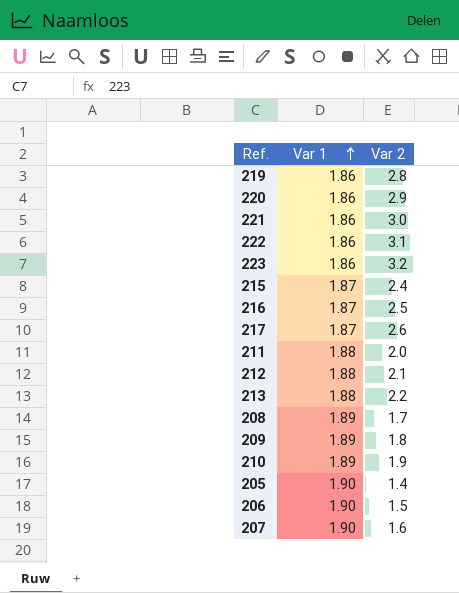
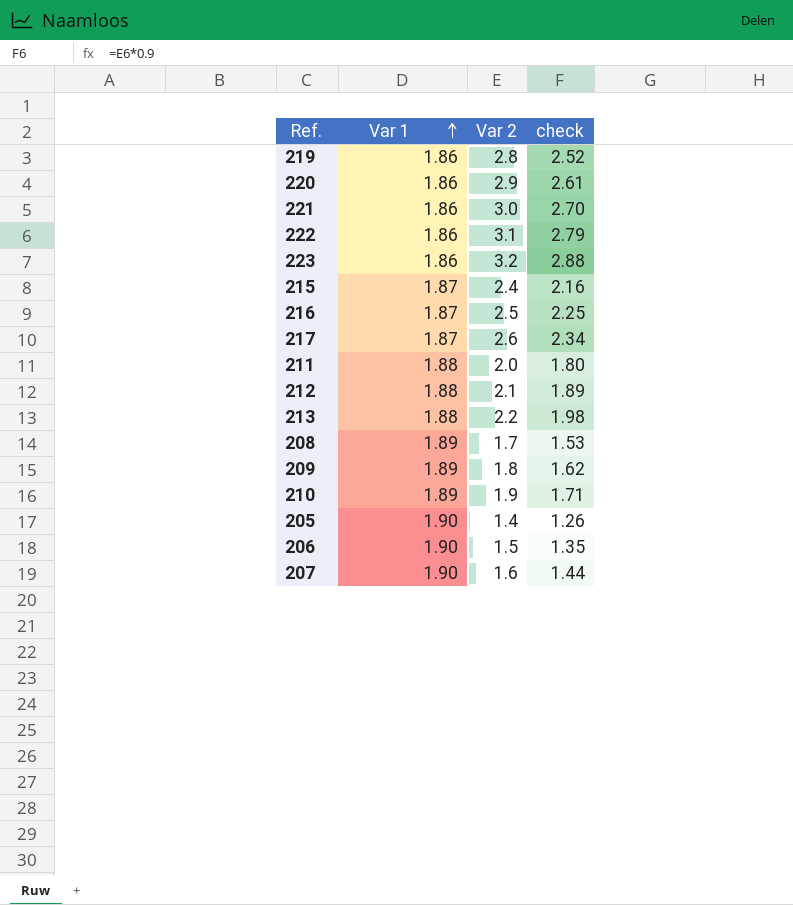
column check | formula: none -> [Var 2] * 0.9

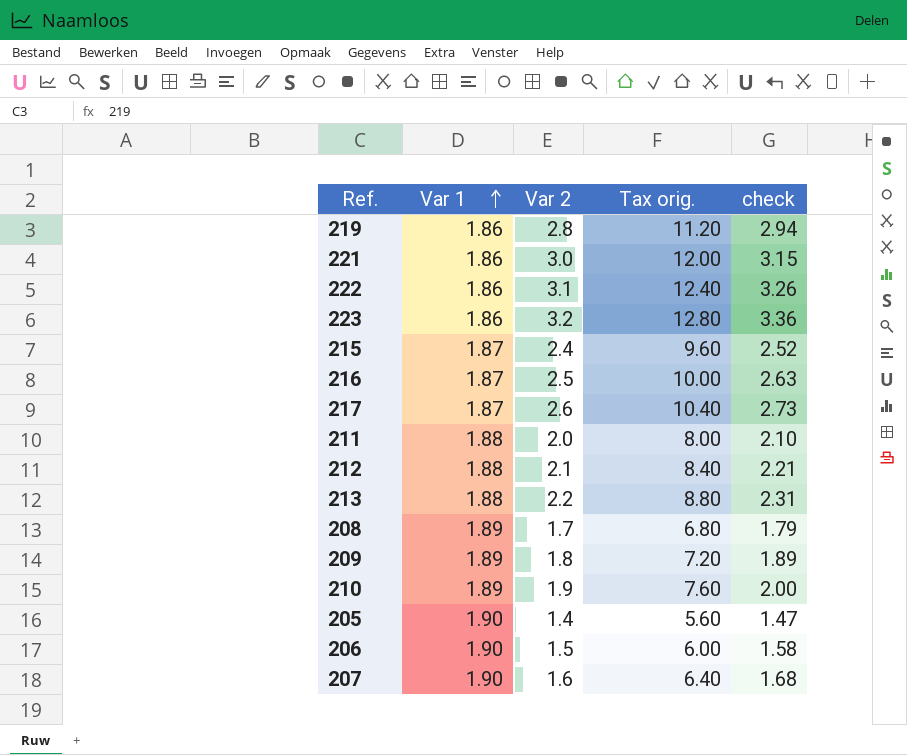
column Tax orig. | formula: none -> [Var 2] * 4
column check | formula: [Var 2] * 0.9 -> [Var 2] * 1.05
row 220: 1.86 | 2.9 | 2.61 -> none

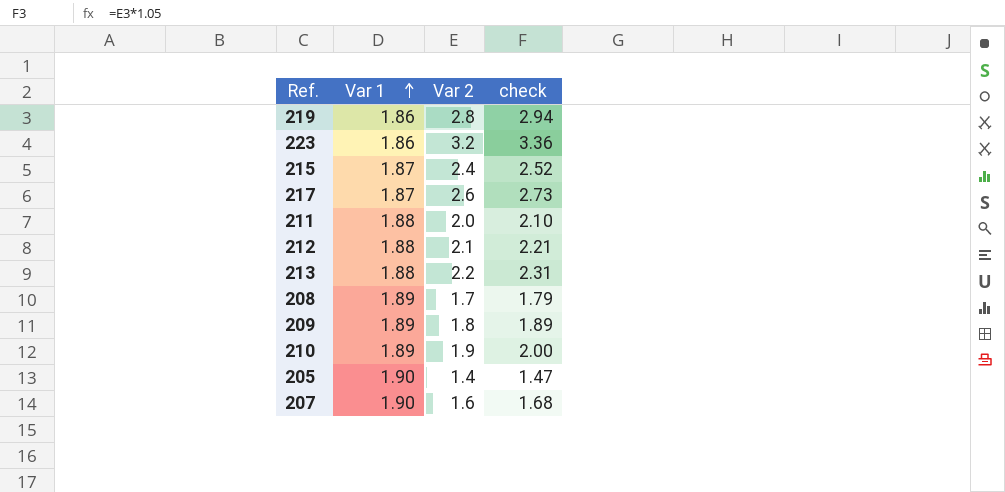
column Tax orig. | formula: [Var 2] * 4 -> none
row 221: 1.86 | 3.0 | 12.00 | 3.15 -> none
row 222: 1.86 | 3.1 | 12.40 | 3.26 -> none
row 216: 1.87 | 2.5 | 10.00 | 2.63 -> none
row 206: 1.90 | 1.5 | 6.00 | 1.58 -> none

